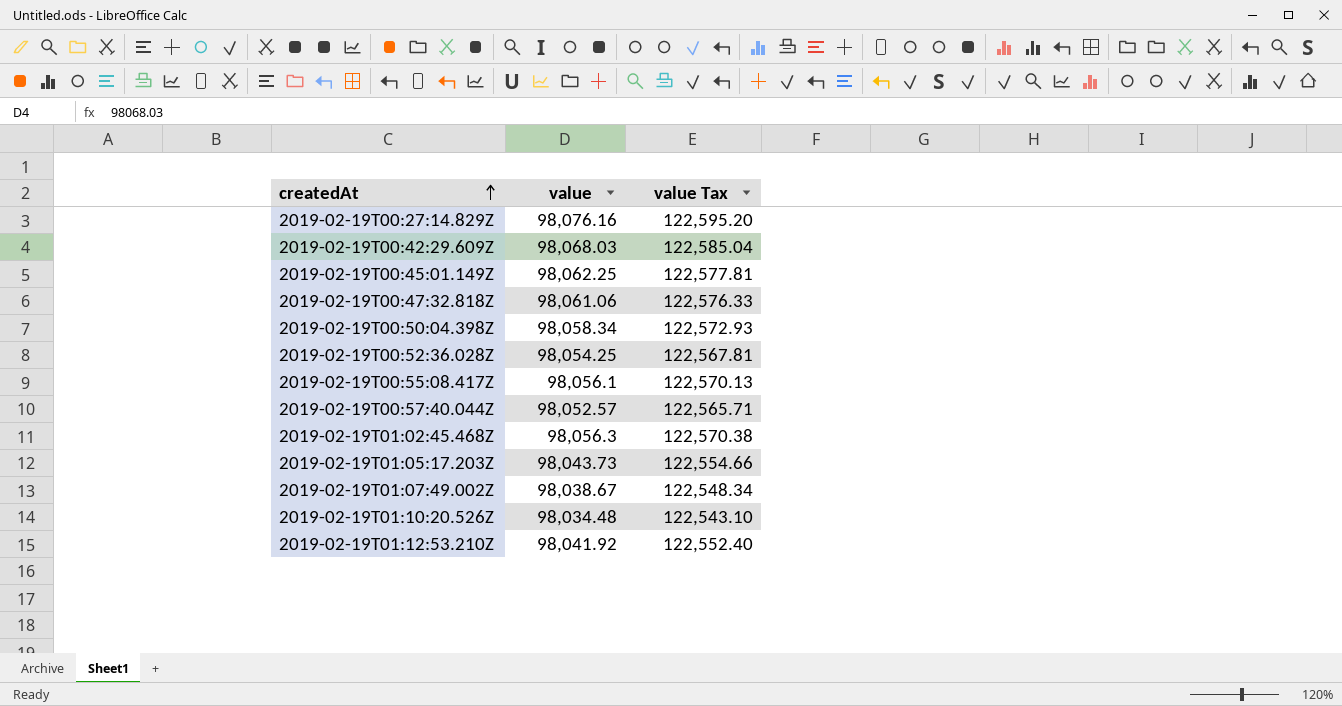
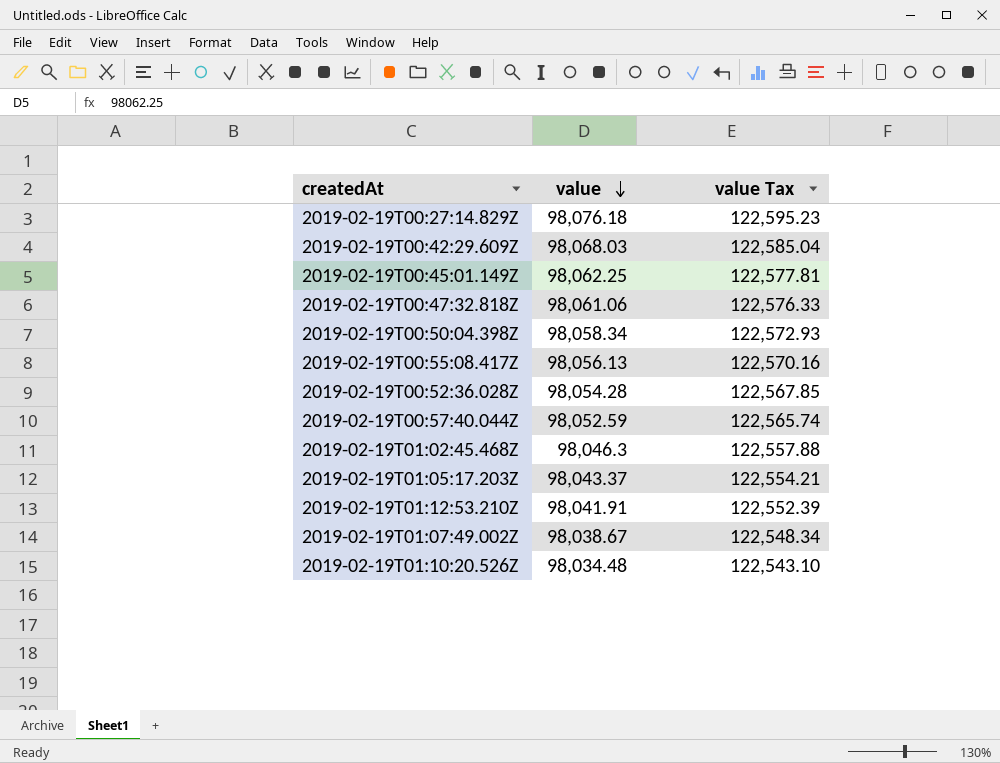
row order: createdAt ascending -> value descending
2019-02-19T00:27:14.829Z | value: 98,076.16 -> 98,076.18
2019-02-19T00:27:14.829Z | value Tax: 122,595.20 -> 122,595.23
2019-02-19T00:55:08.417Z | value: 98,056.1 -> 98,056.13
2019-02-19T00:55:08.417Z | value Tax: 122,570.13 -> 122,570.16
2019-02-19T00:52:36.028Z | value: 98,054.25 -> 98,054.28
2019-02-19T00:52:36.028Z | value Tax: 122,567.81 -> 122,567.85
2019-02-19T00:57:40.044Z | value: 98,052.57 -> 98,052.59
2019-02-19T00:57:40.044Z | value Tax: 122,565.71 -> 122,565.74
2019-02-19T01:02:45.468Z | value: 98,056.3 -> 98,046.3
2019-02-19T01:02:45.468Z | value Tax: 122,570.38 -> 122,557.88
2019-02-19T01:05:17.203Z | value: 98,043.73 -> 98,043.37
2019-02-19T01:05:17.203Z | value Tax: 122,554.66 -> 122,554.21
2019-02-19T01:12:53.210Z | value: 98,041.92 -> 98,041.91
2019-02-19T01:12:53.210Z | value Tax: 122,552.40 -> 122,552.39

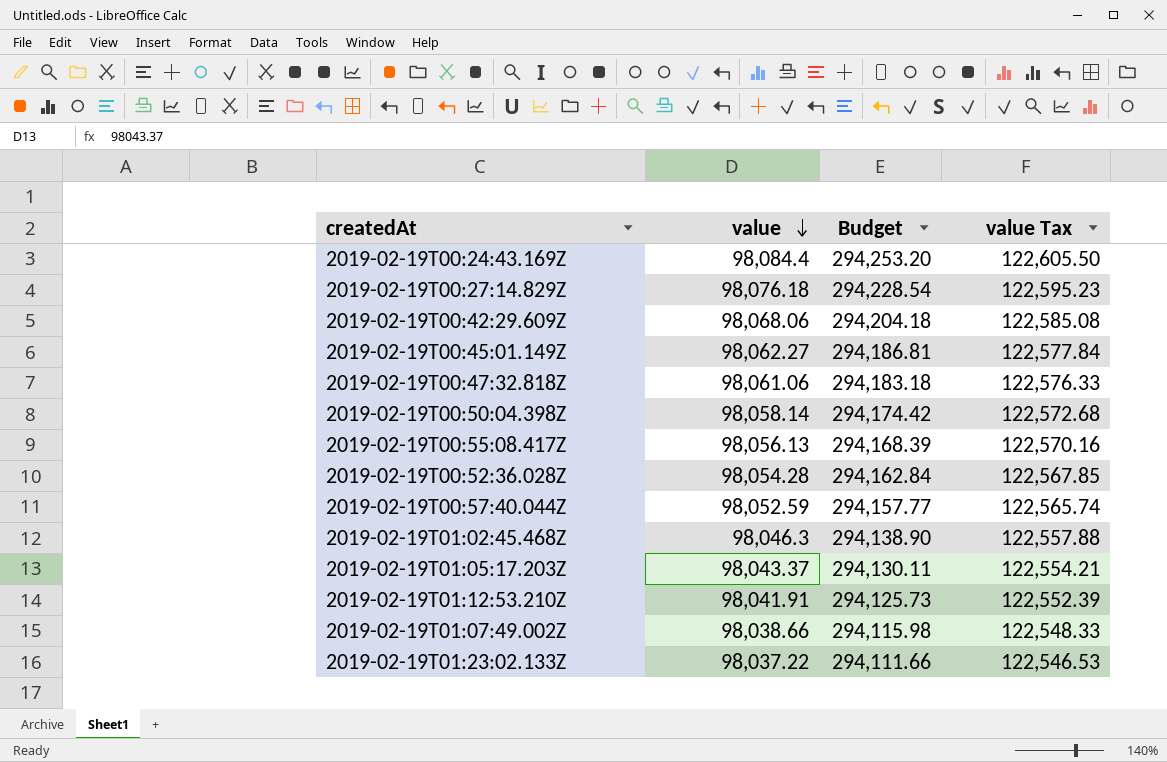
column Budget | formula: none -> [value] * 3
row 2019-02-19T01:10:20.526Z: 98,034.48 | 122,543.10 -> none
row 2019-02-19T00:24:43.169Z: none -> 98,084.4 | 294,253.20 | 122,605.50
2019-02-19T00:42:29.609Z | value: 98,068.03 -> 98,068.06
2019-02-19T00:42:29.609Z | value Tax: 122,585.04 -> 122,585.08
2019-02-19T00:45:01.149Z | value: 98,062.25 -> 98,062.27
2019-02-19T00:45:01.149Z | value Tax: 122,577.81 -> 122,577.84
2019-02-19T00:50:04.398Z | value: 98,058.34 -> 98,058.14
2019-02-19T00:50:04.398Z | value Tax: 122,572.93 -> 122,572.68
2019-02-19T01:07:49.002Z | value: 98,038.67 -> 98,038.66
2019-02-19T01:07:49.002Z | value Tax: 122,548.34 -> 122,548.33
row 2019-02-19T01:23:02.133Z: none -> 98,037.22 | 294,111.66 | 122,546.53

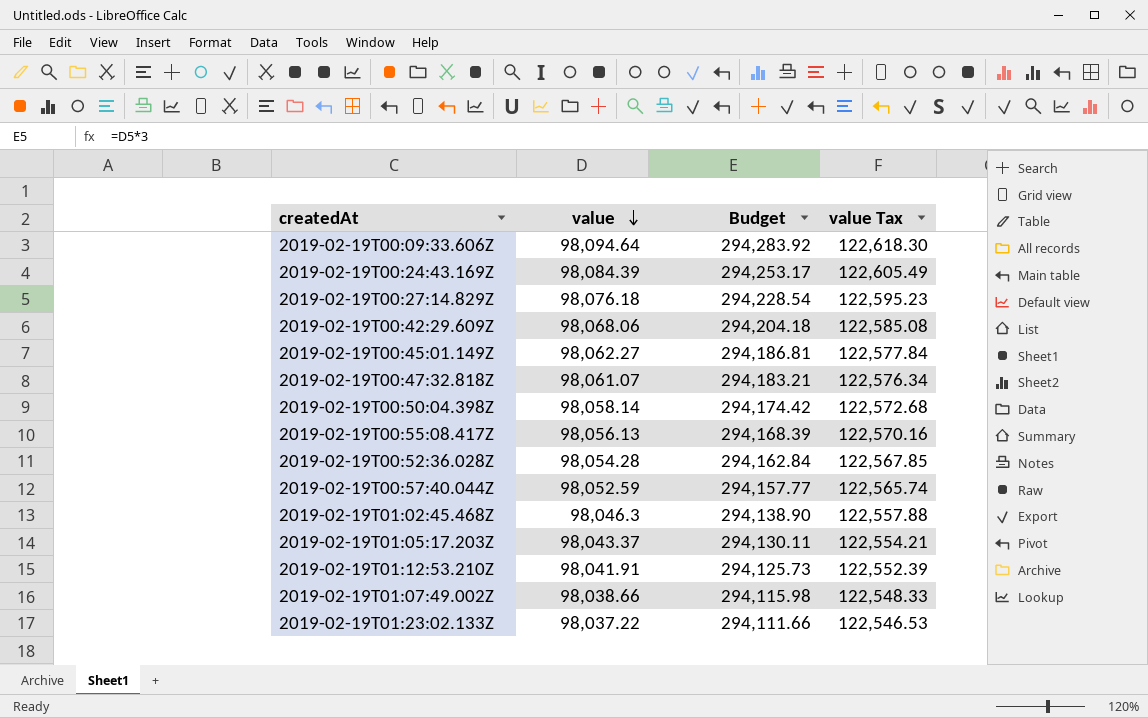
row 2019-02-19T00:09:33.606Z: none -> 98,094.64 | 294,283.92 | 122,618.30
2019-02-19T00:24:43.169Z | value: 98,084.4 -> 98,084.39
2019-02-19T00:24:43.169Z | Budget: 294,253.20 -> 294,253.17
2019-02-19T00:24:43.169Z | value Tax: 122,605.50 -> 122,605.49
2019-02-19T00:47:32.818Z | value: 98,061.06 -> 98,061.07
2019-02-19T00:47:32.818Z | Budget: 294,183.18 -> 294,183.21
2019-02-19T00:47:32.818Z | value Tax: 122,576.33 -> 122,576.34

